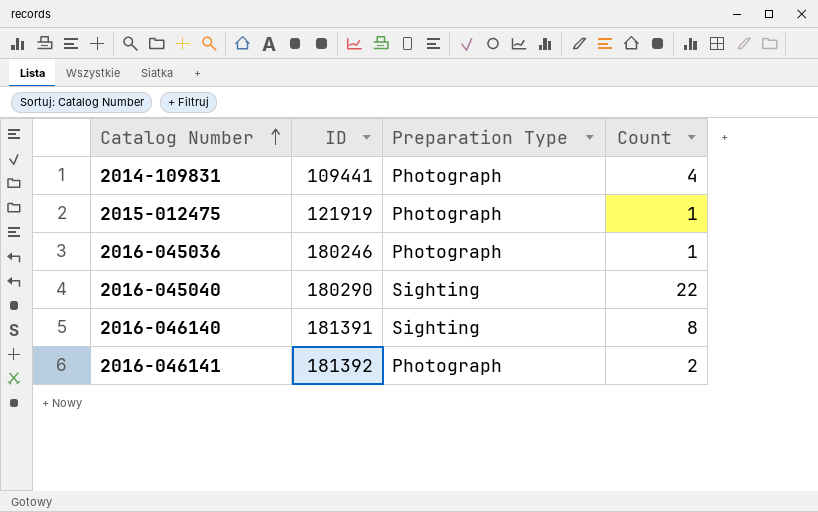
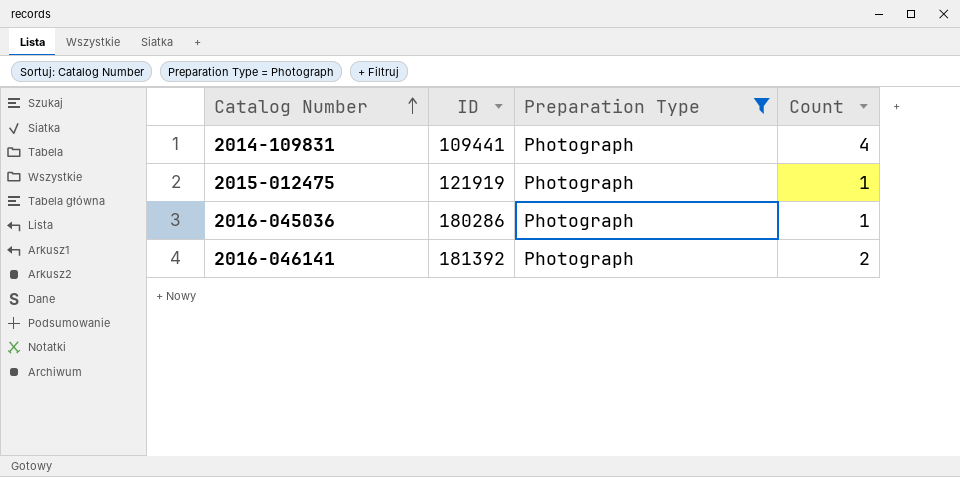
filter: none -> Preparation Type = Photograph
2016-045036 | ID: 180246 -> 180286

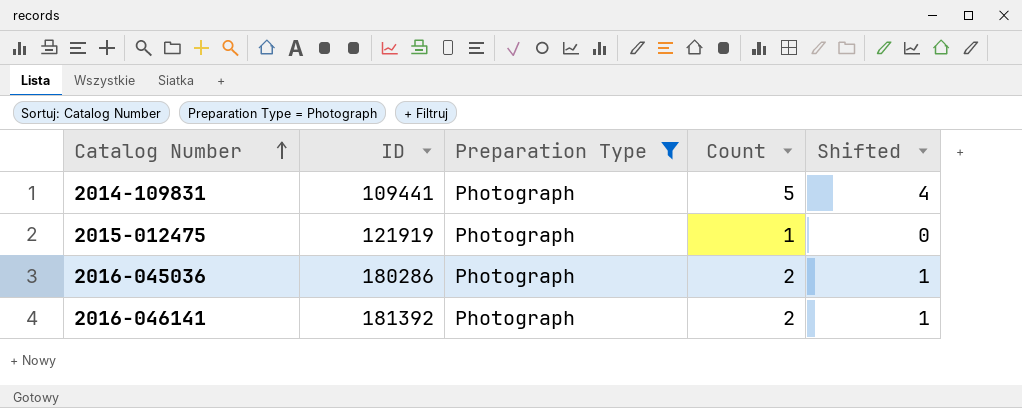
column Shifted | formula: none -> [Count] - 1
2014-109831 | Count: 4 -> 5
2016-045036 | Count: 1 -> 2

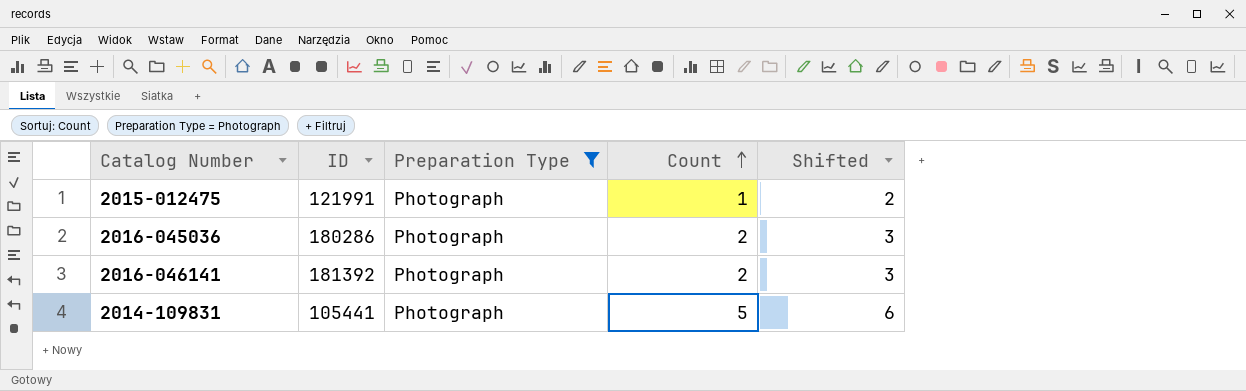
row order: Catalog Number ascending -> Count ascending
column Shifted | formula: [Count] - 1 -> [Count] + 1
2015-012475 | ID: 121919 -> 121991
2014-109831 | ID: 109441 -> 105441

